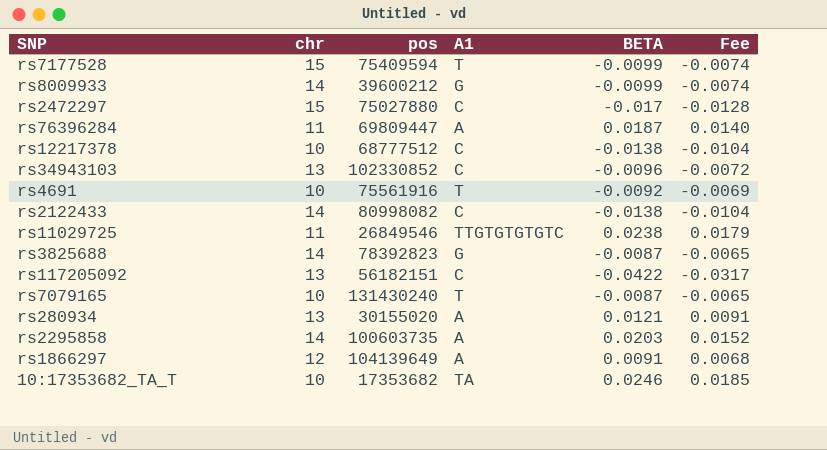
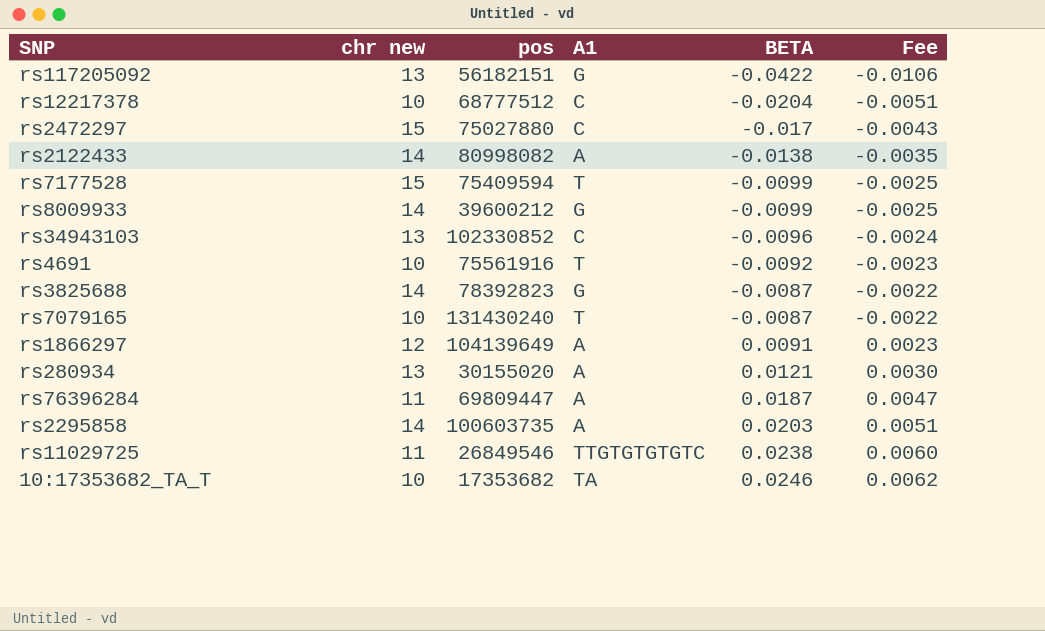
row order: none -> BETA ascending
column name: chr -> chr new
column Fee | formula: [BETA] * 0.75 -> [BETA] * 0.25
rs117205092 | A1: C -> G
rs12217378 | BETA: -0.0138 -> -0.0204
rs2122433 | A1: C -> A

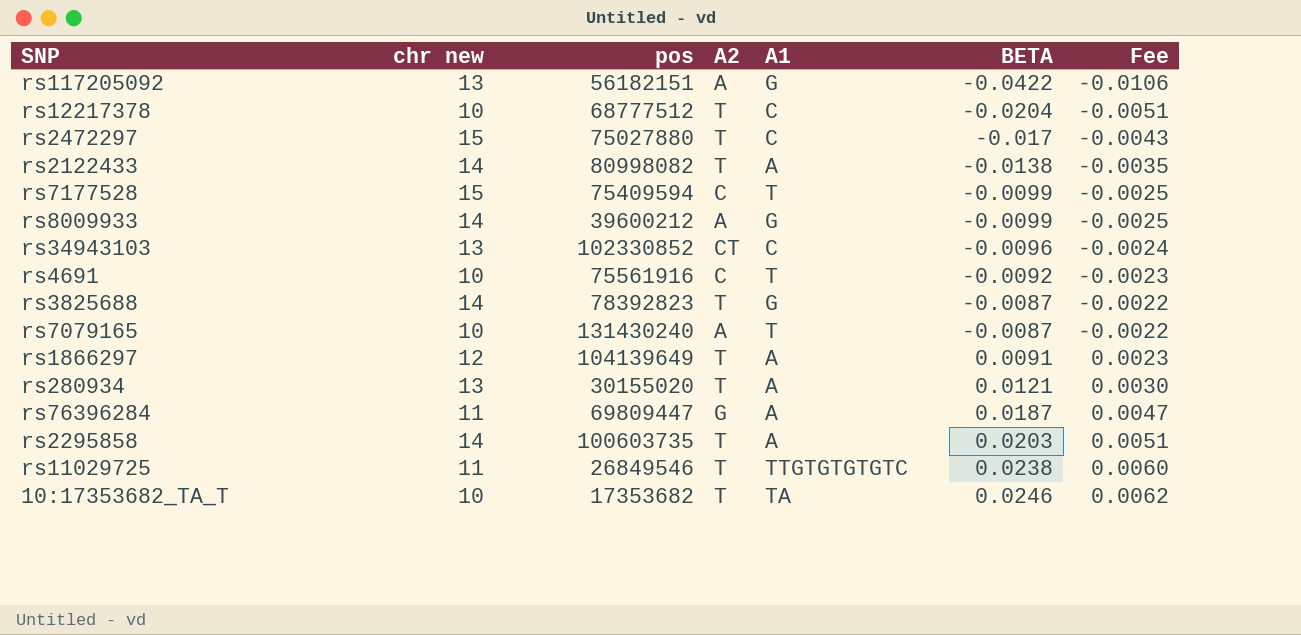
column A2 | position: none -> 4

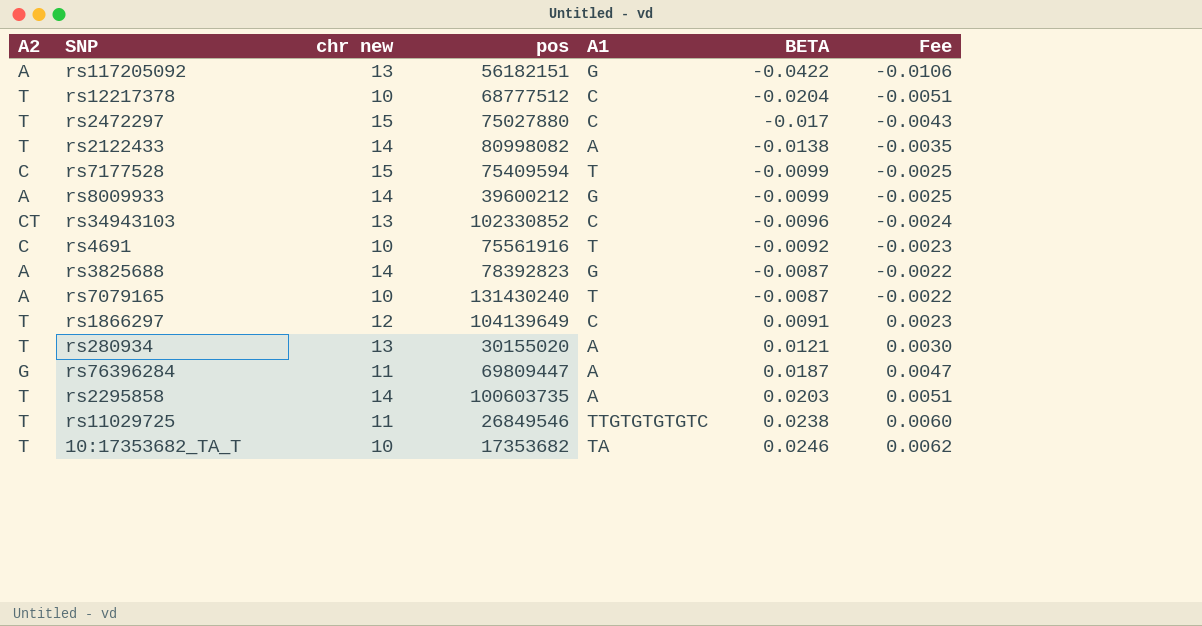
column A2 | position: 4 -> 1
rs3825688 | A2: T -> A
rs1866297 | A1: A -> C

